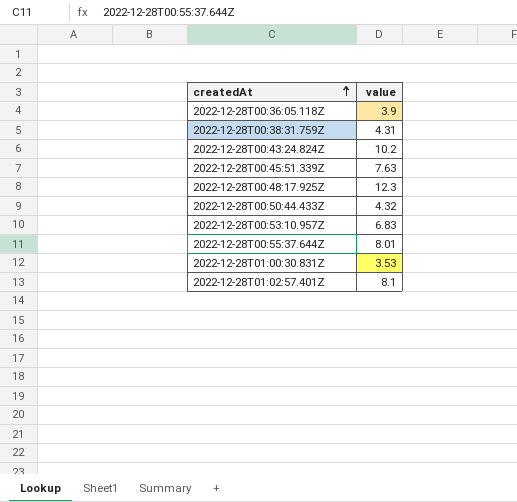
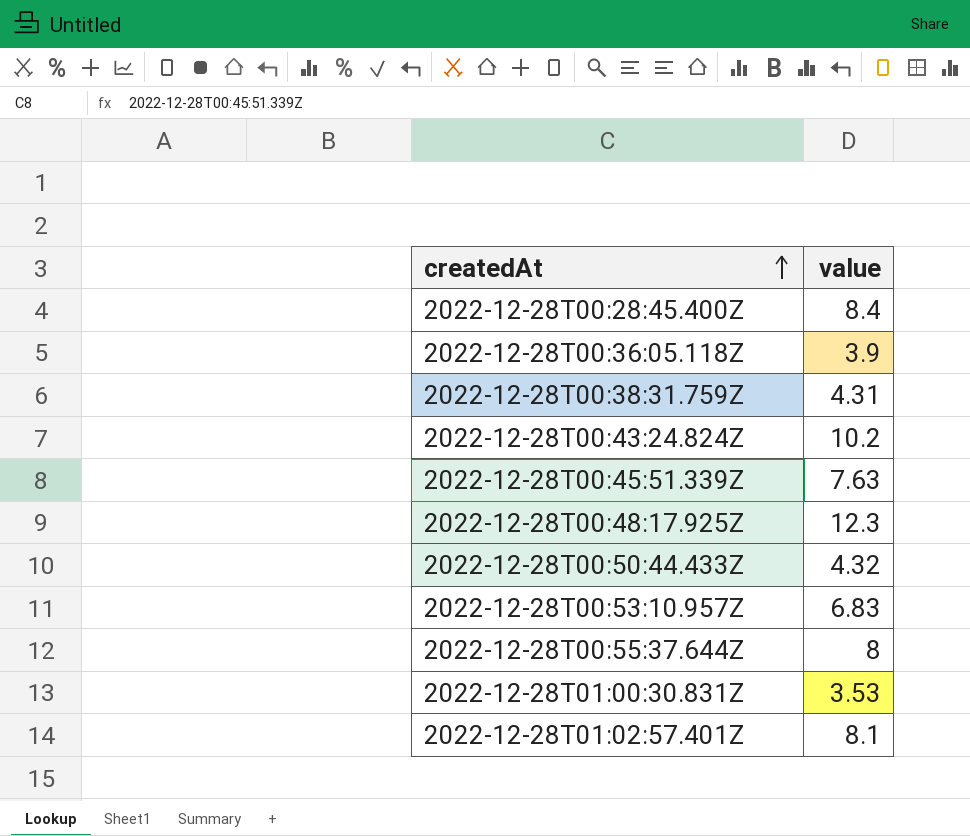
row 2022-12-28T00:28:45.400Z: none -> 8.4
2022-12-28T00:55:37.644Z | value: 8.01 -> 8

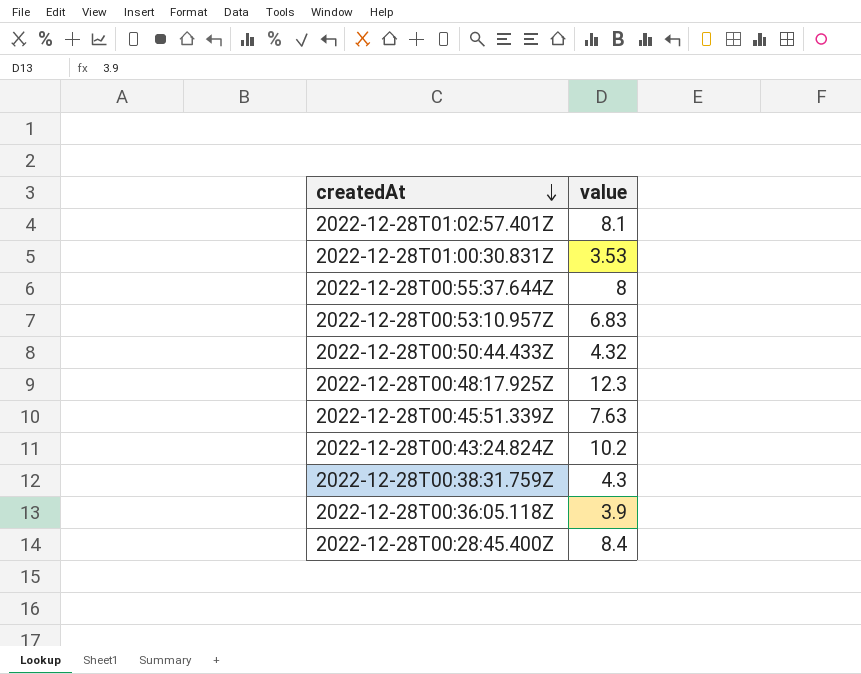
row order: createdAt ascending -> createdAt descending
2022-12-28T00:38:31.759Z | value: 4.31 -> 4.3

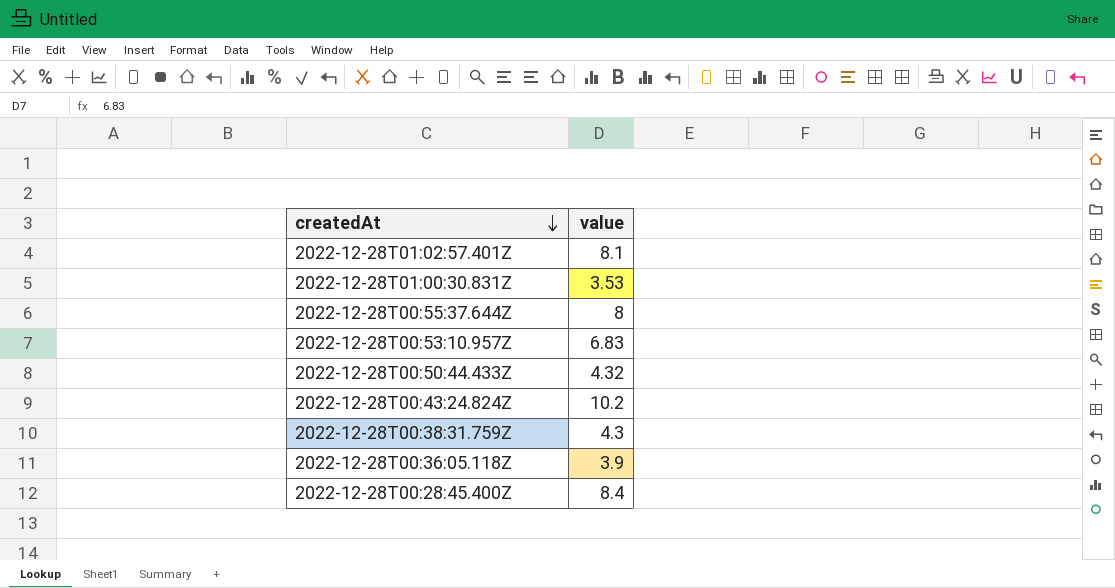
row 2022-12-28T00:48:17.925Z: 12.3 -> none
row 2022-12-28T00:45:51.339Z: 7.63 -> none

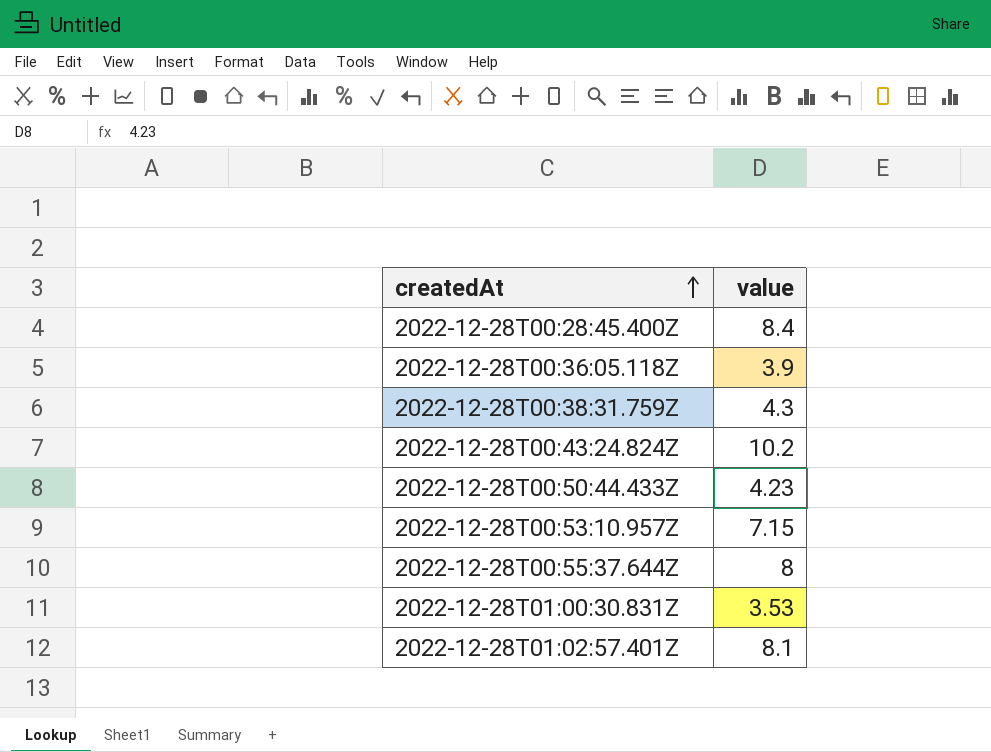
row order: createdAt descending -> createdAt ascending
2022-12-28T00:50:44.433Z | value: 4.32 -> 4.23
2022-12-28T00:53:10.957Z | value: 6.83 -> 7.15

